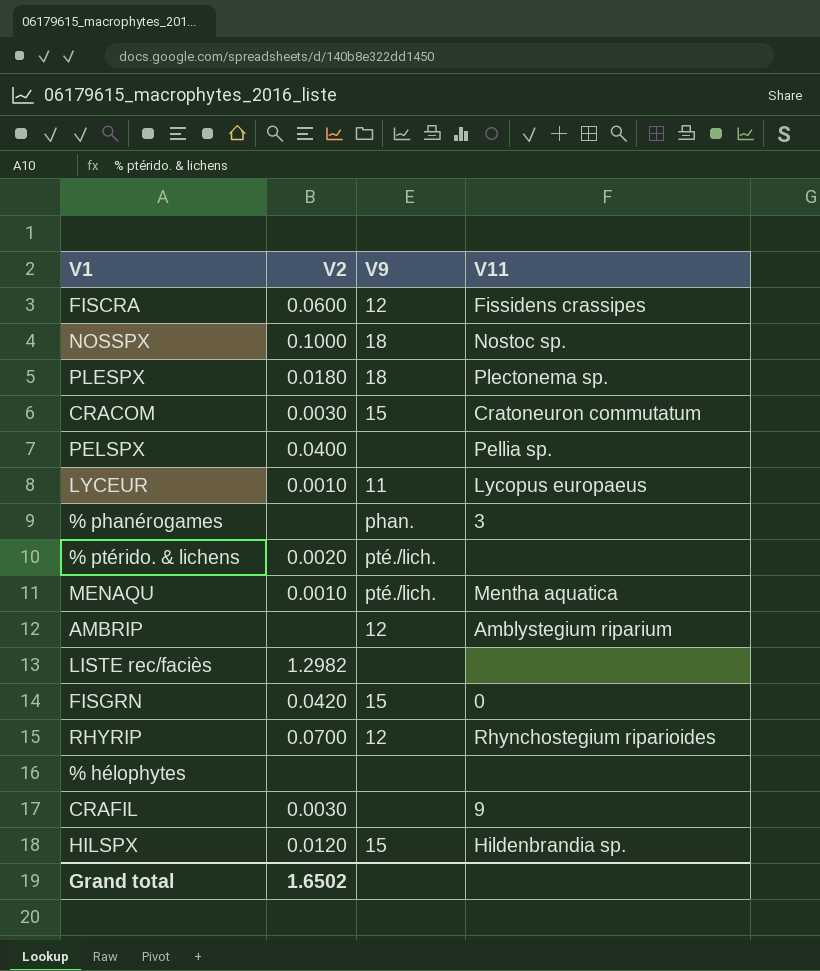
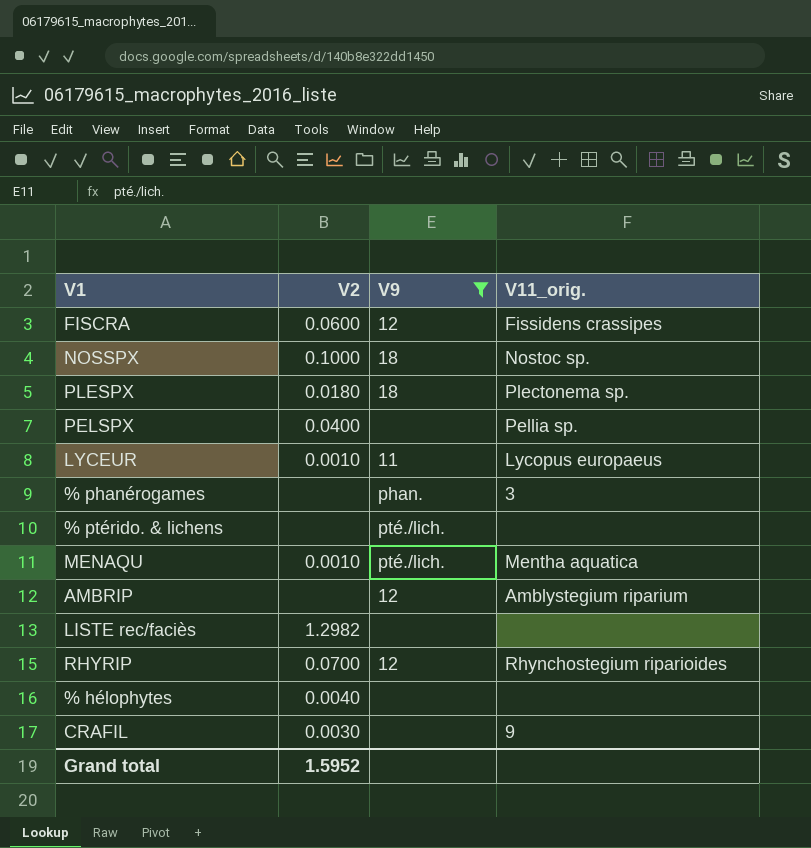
filter: none -> V9 != 15
column name: V11 -> V11_orig.
% ptérido. & lichens | V2: 0.0020 -> none
% hélophytes | V2: none -> 0.0040
Grand total | V2: 1.6502 -> 1.5952

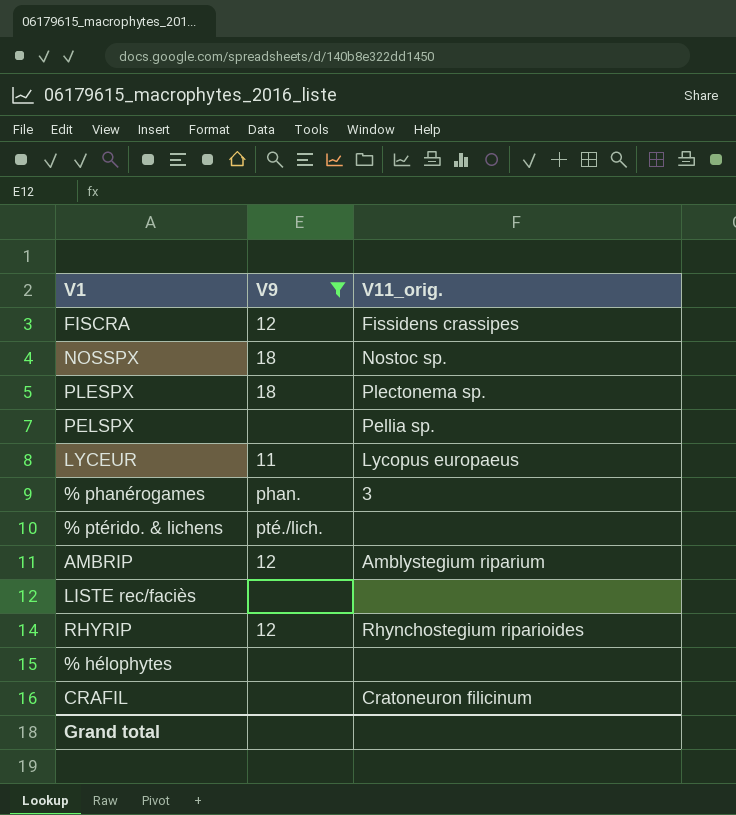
column V2 | position: 2 -> none
row MENAQU: 0.0010 | pté./lich. | Mentha aquatica -> none
CRAFIL | V11_orig.: 9 -> Cratoneuron filicinum

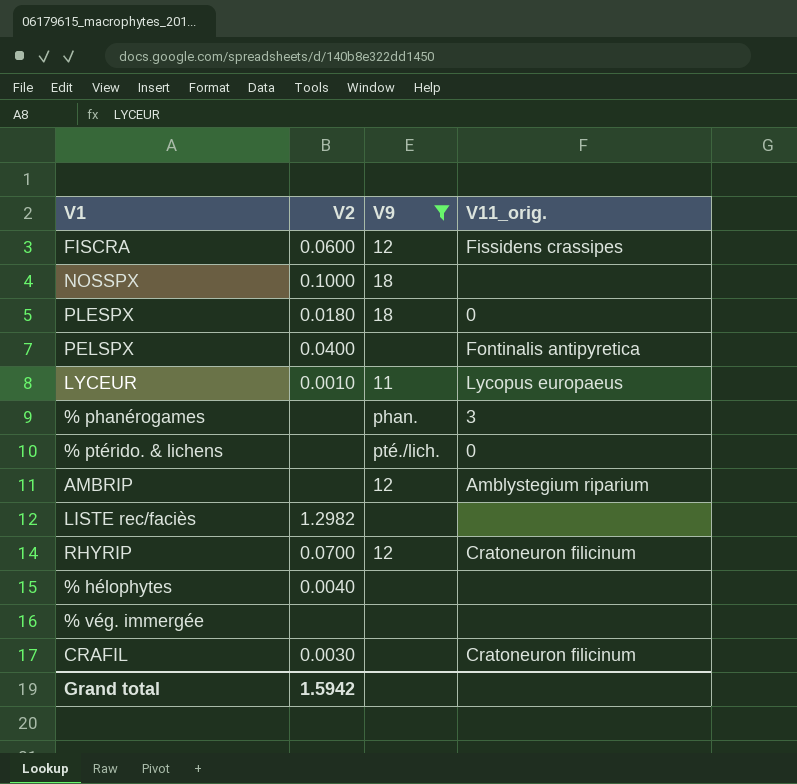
column V2 | position: none -> 2
NOSSPX | V11_orig.: Nostoc sp. -> none
PLESPX | V11_orig.: Plectonema sp. -> 0
PELSPX | V11_orig.: Pellia sp. -> Fontinalis antipyretica
% ptérido. & lichens | V11_orig.: none -> 0
RHYRIP | V11_orig.: Rhynchostegium riparioides -> Cratoneuron filicinum
row % vég. immergée: none -> none | none | none

